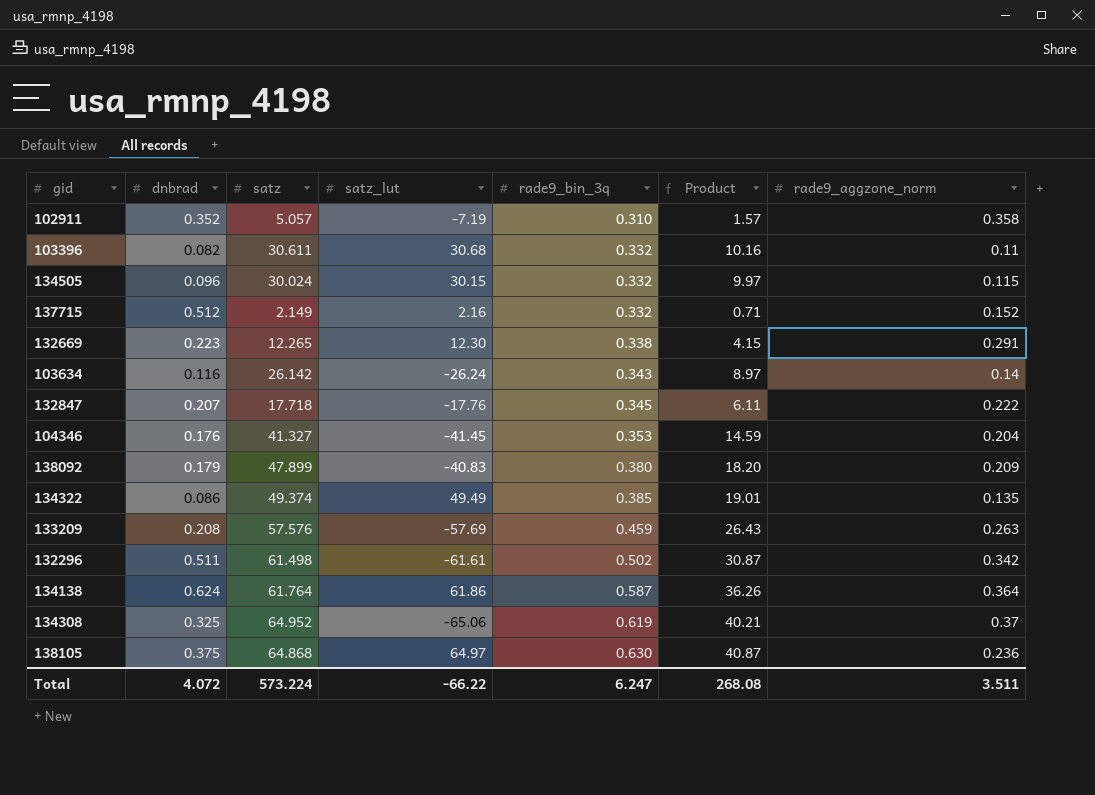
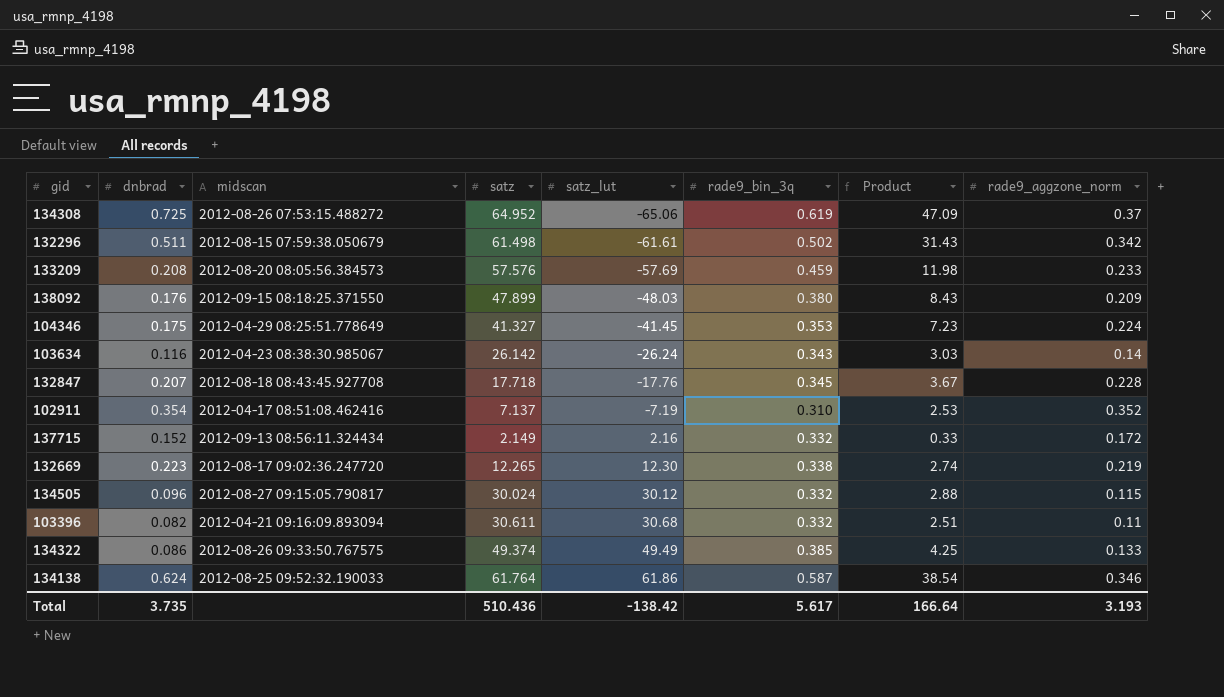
row order: rade9_bin_3q ascending -> satz_lut ascending
column midscan | position: none -> 3
column Product | formula: [satz] * [rade9_bin_3q] -> [dnbrad] * [satz]
row 138105: 0.375 | 64.868 | 64.97 | 0.630 | 40.87 | 0.236 -> none
134308 | dnbrad: 0.325 -> 0.725
133209 | rade9_aggzone_norm: 0.263 -> 0.233
138092 | dnbrad: 0.179 -> 0.176
138092 | satz_lut: -40.83 -> -48.03
104346 | dnbrad: 0.176 -> 0.175
104346 | rade9_aggzone_norm: 0.204 -> 0.224
132847 | rade9_aggzone_norm: 0.222 -> 0.228
102911 | dnbrad: 0.352 -> 0.354
102911 | satz: 5.057 -> 7.137
102911 | rade9_aggzone_norm: 0.358 -> 0.352
137715 | dnbrad: 0.512 -> 0.152
137715 | rade9_aggzone_norm: 0.152 -> 0.172
132669 | rade9_aggzone_norm: 0.291 -> 0.219
134505 | satz_lut: 30.15 -> 30.12
134322 | rade9_aggzone_norm: 0.135 -> 0.133
134138 | rade9_aggzone_norm: 0.364 -> 0.346
Total | dnbrad: 4.072 -> 3.735
Total | satz: 573.224 -> 510.436
Total | satz_lut: -66.22 -> -138.42
Total | rade9_bin_3q: 6.247 -> 5.617
Total | Product: 268.08 -> 166.64
Total | rade9_aggzone_norm: 3.511 -> 3.193

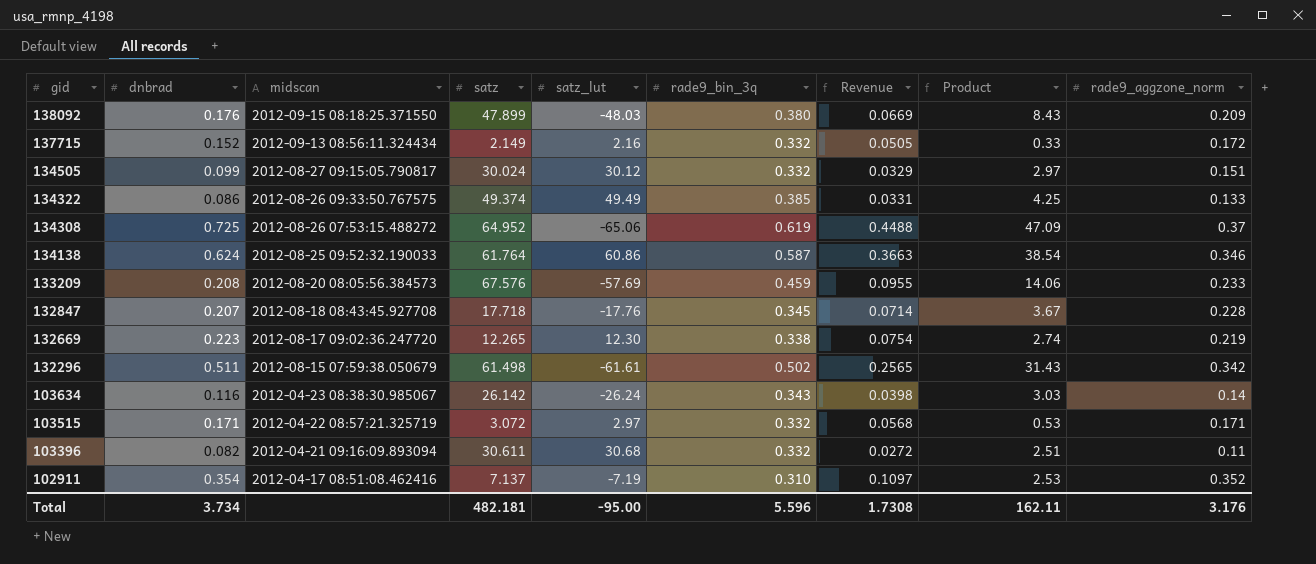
row order: satz_lut ascending -> gid descending
column Revenue | formula: none -> [dnbrad] * [rade9_bin_3q]
row 104346: 0.175 | 2012-04-29 08:25:51.778649 | 41.327 | -41.45 | 0.353 | 7.23 | 0.224 -> none
134505 | dnbrad: 0.096 -> 0.099
134505 | Product: 2.88 -> 2.97
134505 | rade9_aggzone_norm: 0.115 -> 0.151
134138 | satz_lut: 61.86 -> 60.86
133209 | satz: 57.576 -> 67.576
133209 | Product: 11.98 -> 14.06
row 103515: none -> 0.171 | 2012-04-22 08:57:21.325719 | 3.072 | 2.97 | 0.332 | 0.0568 | 0.53 | 0.171
Total | dnbrad: 3.735 -> 3.734
Total | satz: 510.436 -> 482.181
Total | satz_lut: -138.42 -> -95.00
Total | rade9_bin_3q: 5.617 -> 5.596
Total | Product: 166.64 -> 162.11
Total | rade9_aggzone_norm: 3.193 -> 3.176

